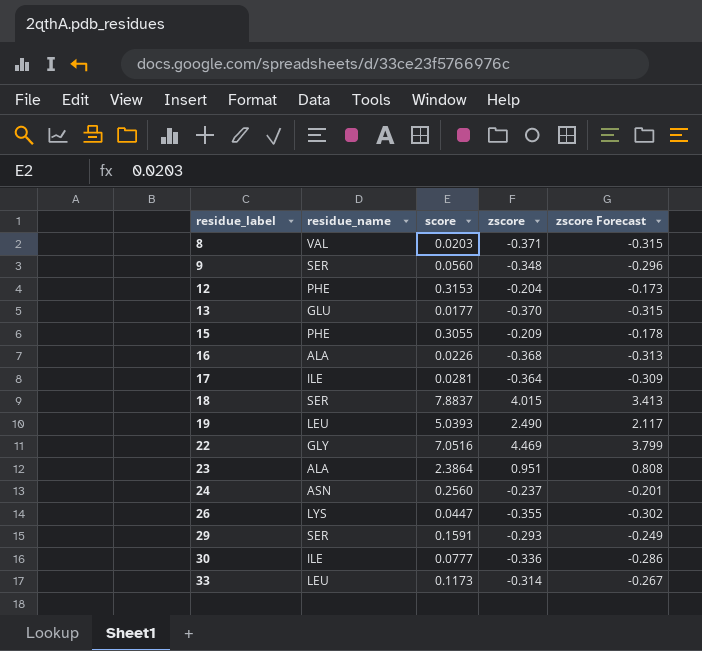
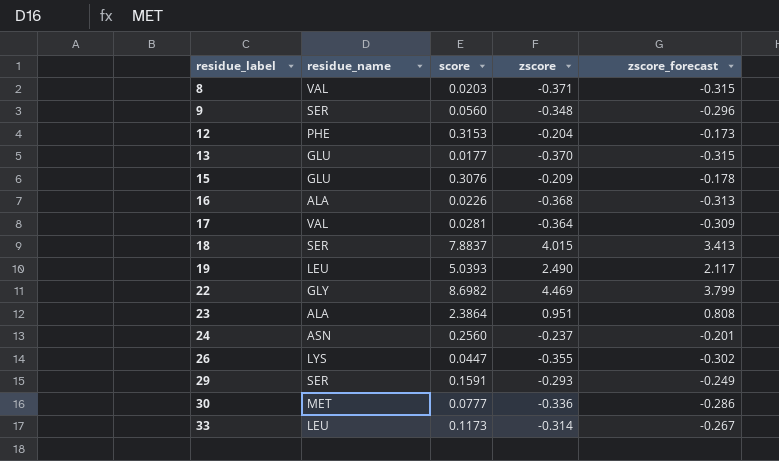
column name: zscore Forecast -> zscore_forecast
15 | residue_name: PHE -> GLU
15 | score: 0.3055 -> 0.3076
17 | residue_name: ILE -> VAL
22 | score: 7.0516 -> 8.6982
30 | residue_name: ILE -> MET

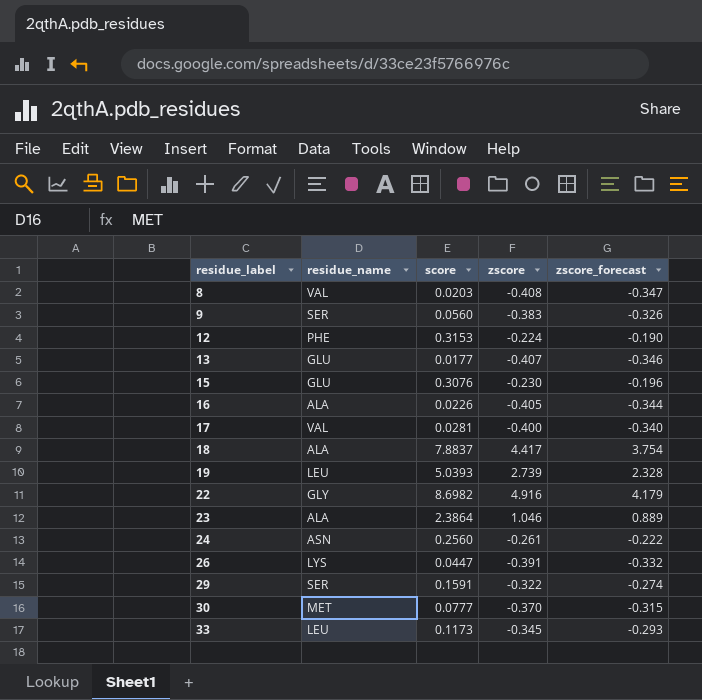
8 | zscore: -0.371 -> -0.408
8 | zscore_forecast: -0.315 -> -0.347
9 | zscore: -0.348 -> -0.383
9 | zscore_forecast: -0.296 -> -0.326
12 | zscore: -0.204 -> -0.224
12 | zscore_forecast: -0.173 -> -0.190
13 | zscore: -0.370 -> -0.407
13 | zscore_forecast: -0.315 -> -0.346
15 | zscore: -0.209 -> -0.230
15 | zscore_forecast: -0.178 -> -0.196
16 | zscore: -0.368 -> -0.405
16 | zscore_forecast: -0.313 -> -0.344
17 | zscore: -0.364 -> -0.400
17 | zscore_forecast: -0.309 -> -0.340
18 | residue_name: SER -> ALA
18 | zscore: 4.015 -> 4.417
18 | zscore_forecast: 3.413 -> 3.754
19 | zscore: 2.490 -> 2.739
19 | zscore_forecast: 2.117 -> 2.328
22 | zscore: 4.469 -> 4.916
22 | zscore_forecast: 3.799 -> 4.179
23 | zscore: 0.951 -> 1.046
23 | zscore_forecast: 0.808 -> 0.889
24 | zscore: -0.237 -> -0.261
24 | zscore_forecast: -0.201 -> -0.222
26 | zscore: -0.355 -> -0.391
26 | zscore_forecast: -0.302 -> -0.332
29 | zscore: -0.293 -> -0.322
29 | zscore_forecast: -0.249 -> -0.274
30 | zscore: -0.336 -> -0.370
30 | zscore_forecast: -0.286 -> -0.315
33 | zscore: -0.314 -> -0.345
33 | zscore_forecast: -0.267 -> -0.293

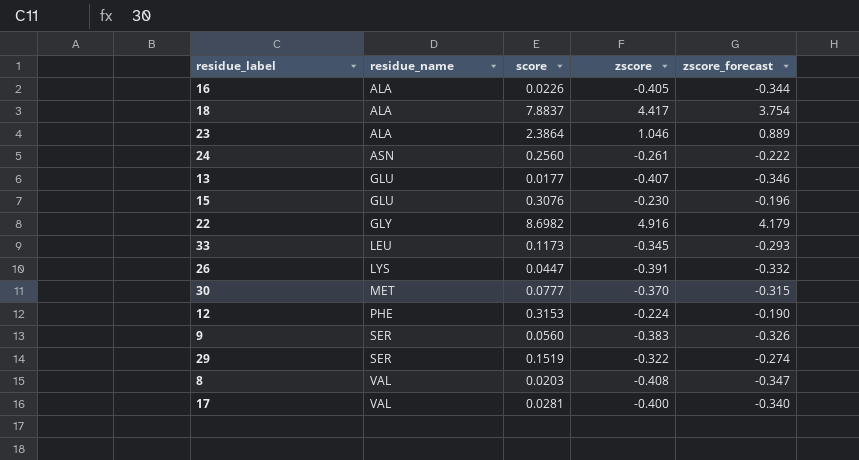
row order: residue_label ascending -> residue_name ascending
row 19: LEU | 5.0393 | 2.739 | 2.328 -> none
29 | score: 0.1591 -> 0.1519

